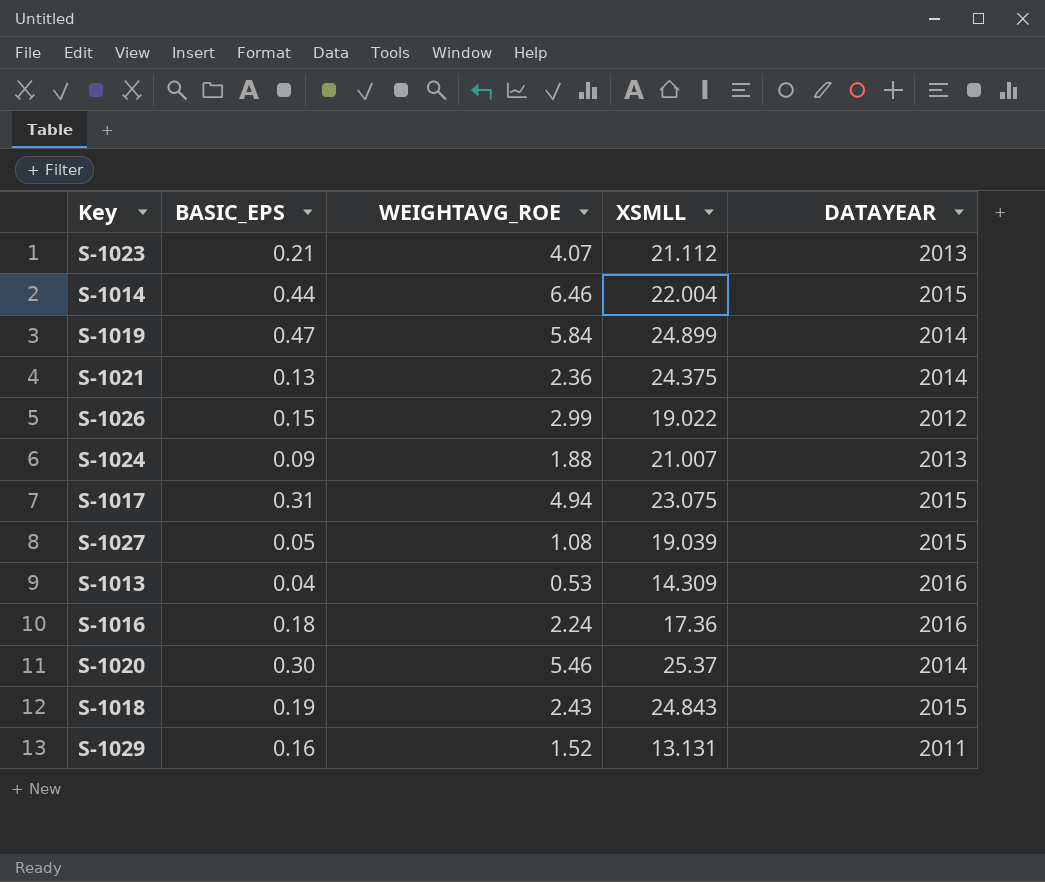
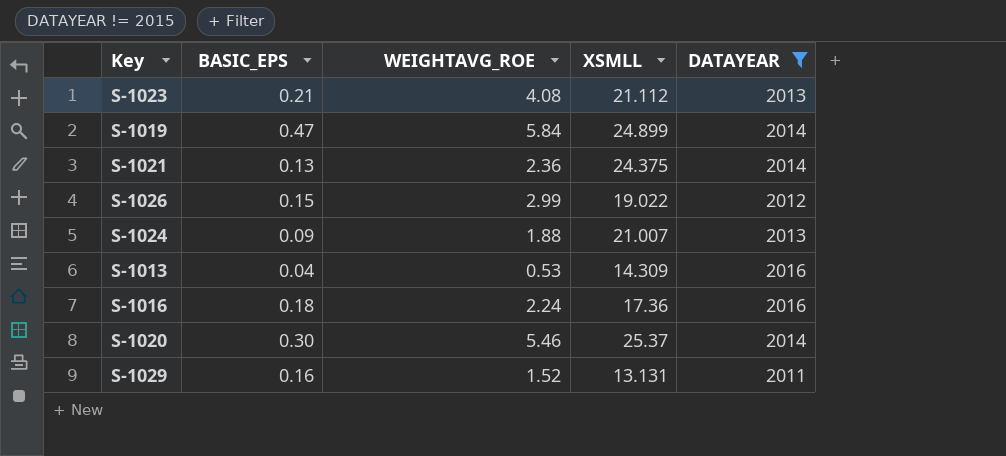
filter: none -> DATAYEAR != 2015
S-1023 | WEIGHTAVG_ROE: 4.07 -> 4.08

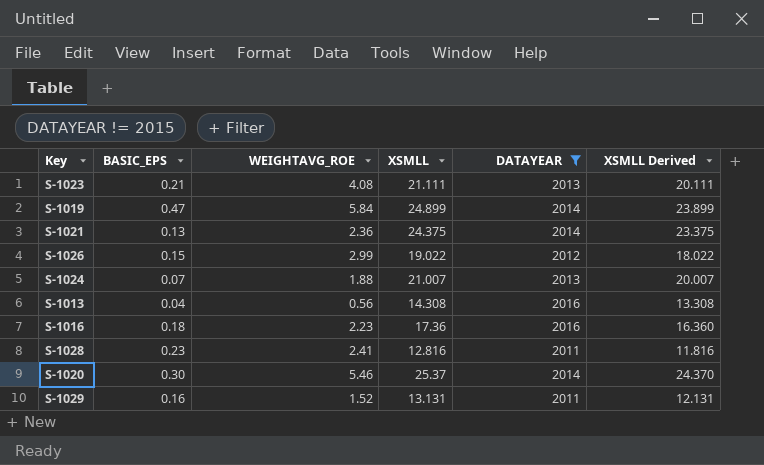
column XSMLL Derived | formula: none -> [XSMLL] - 1
S-1023 | XSMLL: 21.112 -> 21.111
S-1024 | BASIC_EPS: 0.09 -> 0.07
S-1013 | WEIGHTAVG_ROE: 0.53 -> 0.56
S-1013 | XSMLL: 14.309 -> 14.308
S-1016 | WEIGHTAVG_ROE: 2.24 -> 2.23
row S-1028: none -> 0.23 | 2.41 | 12.816 | 2011 | 11.816

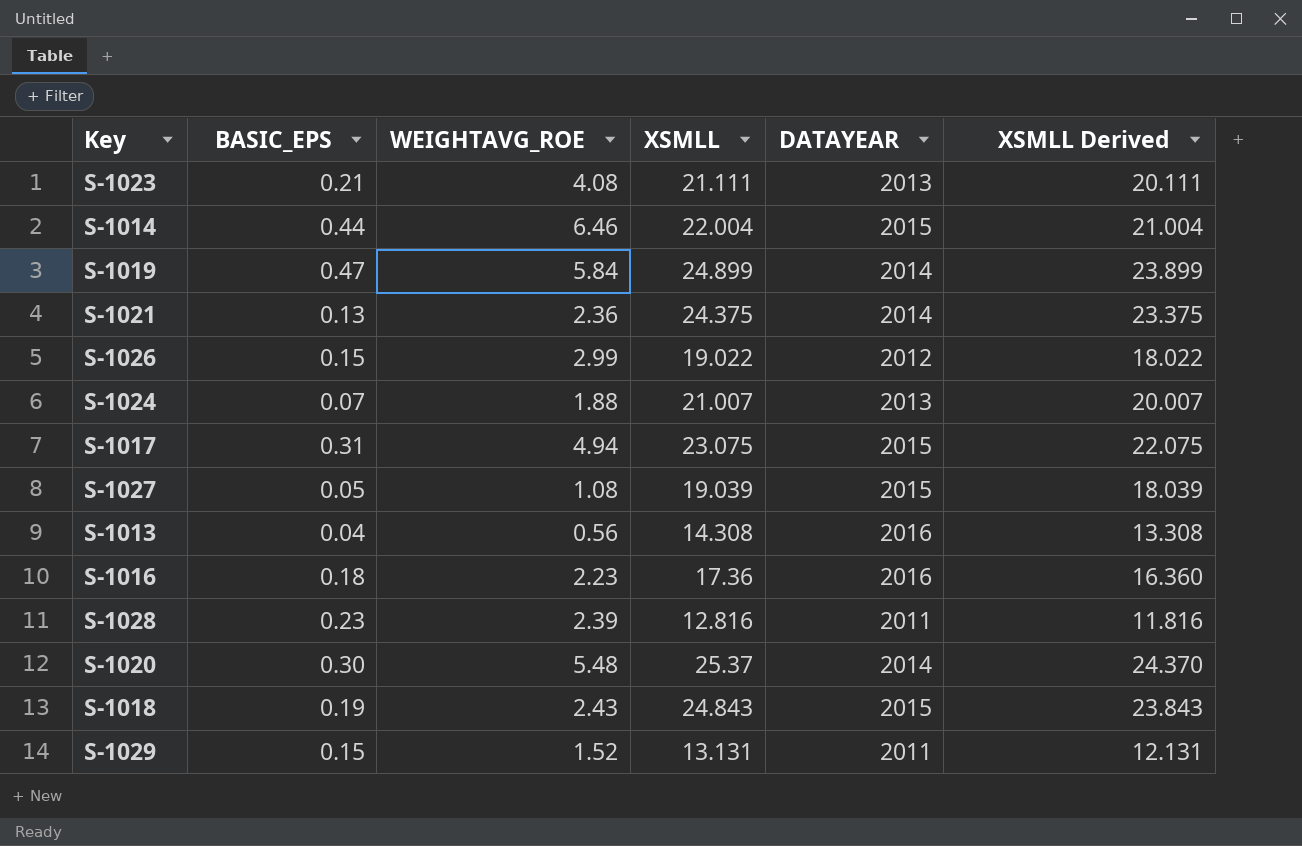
filter: DATAYEAR != 2015 -> none
S-1028 | WEIGHTAVG_ROE: 2.41 -> 2.39
S-1020 | WEIGHTAVG_ROE: 5.46 -> 5.48
S-1029 | BASIC_EPS: 0.16 -> 0.15

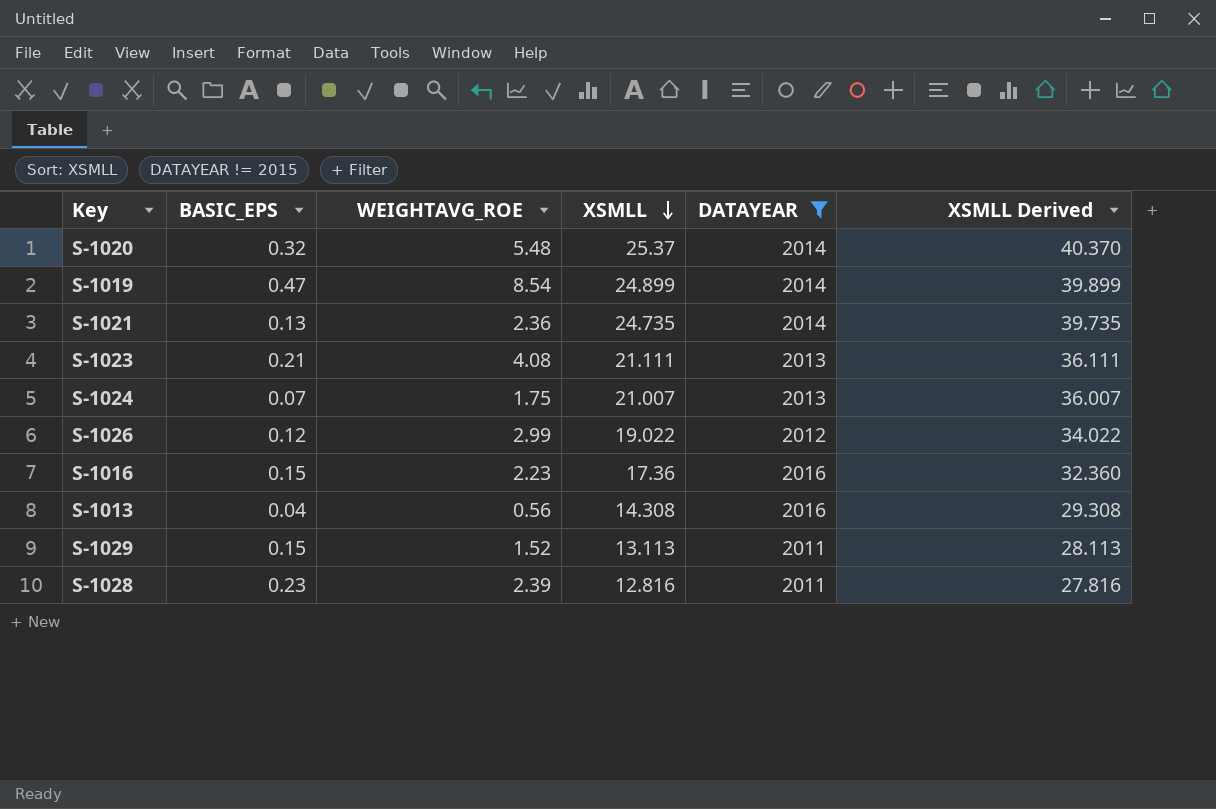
filter: none -> DATAYEAR != 2015
row order: none -> XSMLL descending
column XSMLL Derived | formula: [XSMLL] - 1 -> [XSMLL] + 15
S-1020 | BASIC_EPS: 0.30 -> 0.32
S-1019 | WEIGHTAVG_ROE: 5.84 -> 8.54
S-1021 | XSMLL: 24.375 -> 24.735
S-1024 | WEIGHTAVG_ROE: 1.88 -> 1.75
S-1026 | BASIC_EPS: 0.15 -> 0.12
S-1016 | BASIC_EPS: 0.18 -> 0.15
S-1029 | XSMLL: 13.131 -> 13.113

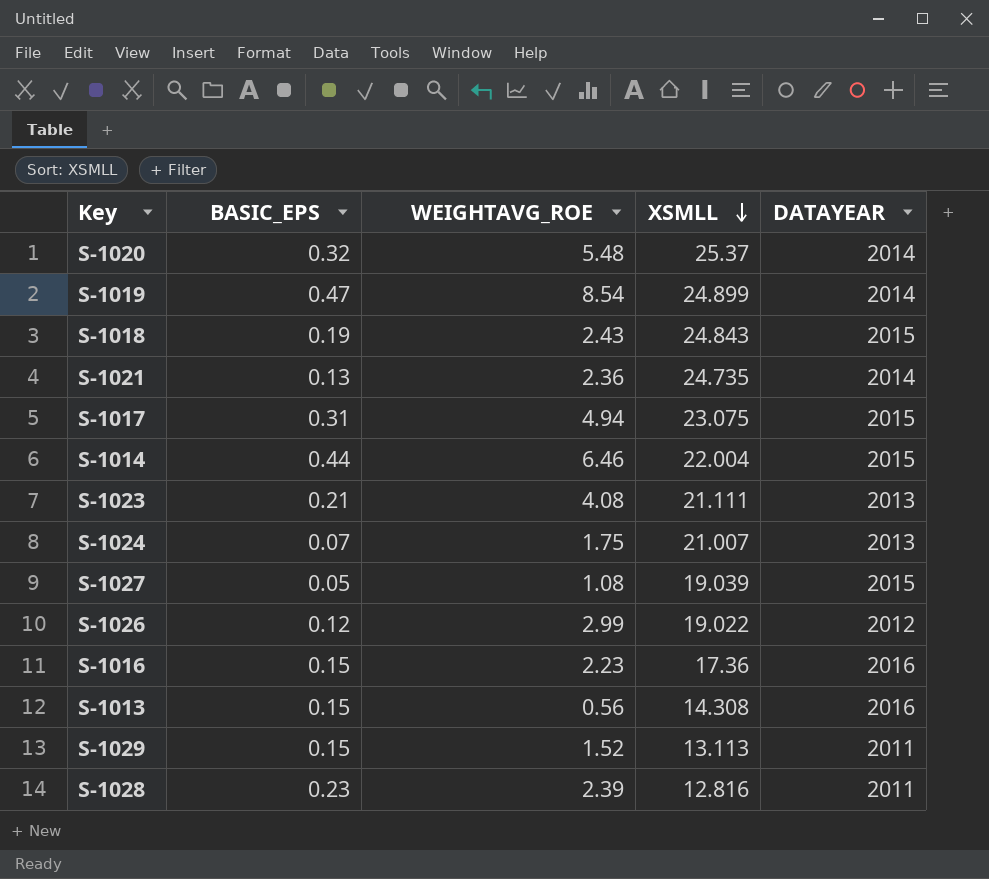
filter: DATAYEAR != 2015 -> none
column XSMLL Derived | formula: [XSMLL] + 15 -> none
S-1013 | BASIC_EPS: 0.04 -> 0.15

